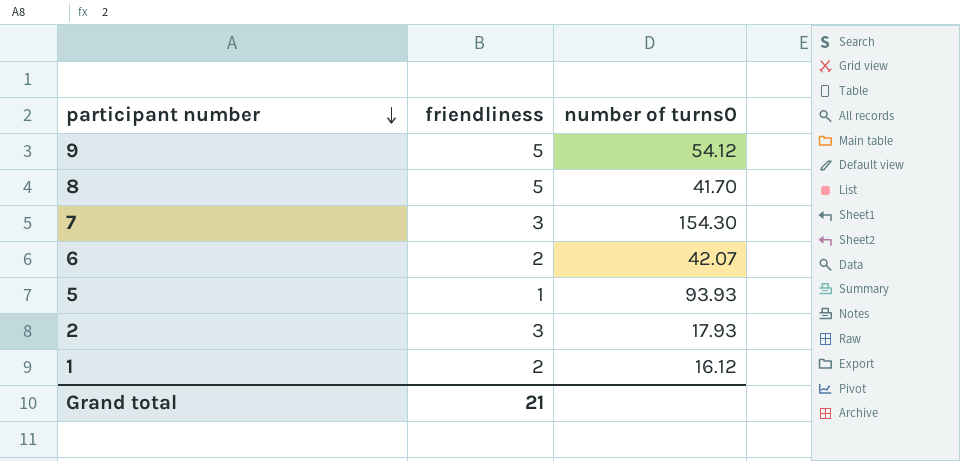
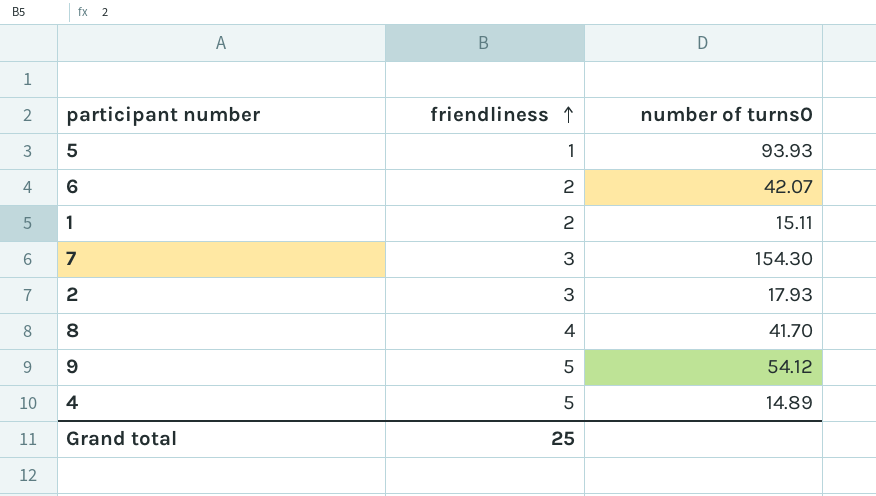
row order: participant number descending -> friendliness ascending
1 | number of turns0: 16.12 -> 15.11
8 | friendliness: 5 -> 4
row 4: none -> 5 | 14.89
Grand total | friendliness: 21 -> 25

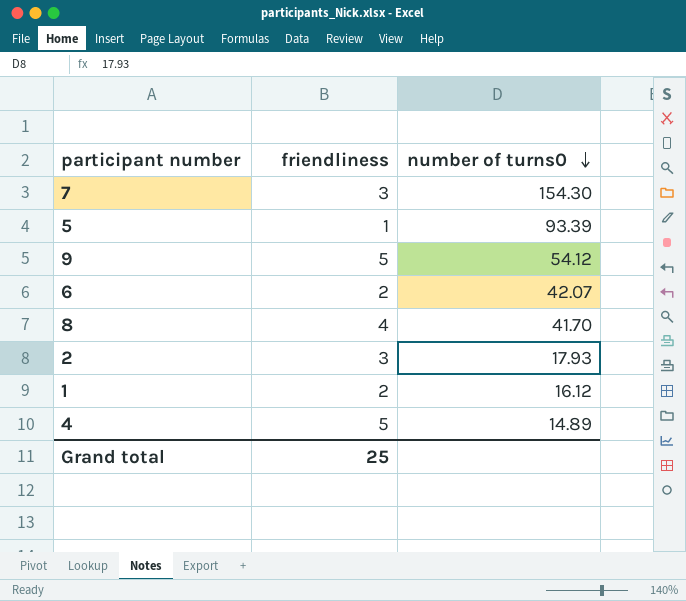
row order: friendliness ascending -> number of turns0 descending
5 | number of turns0: 93.93 -> 93.39
1 | number of turns0: 15.11 -> 16.12

